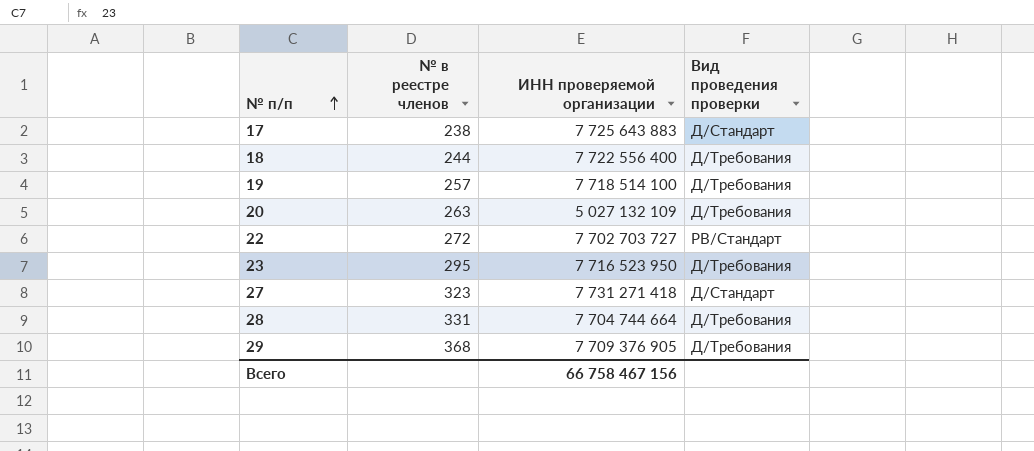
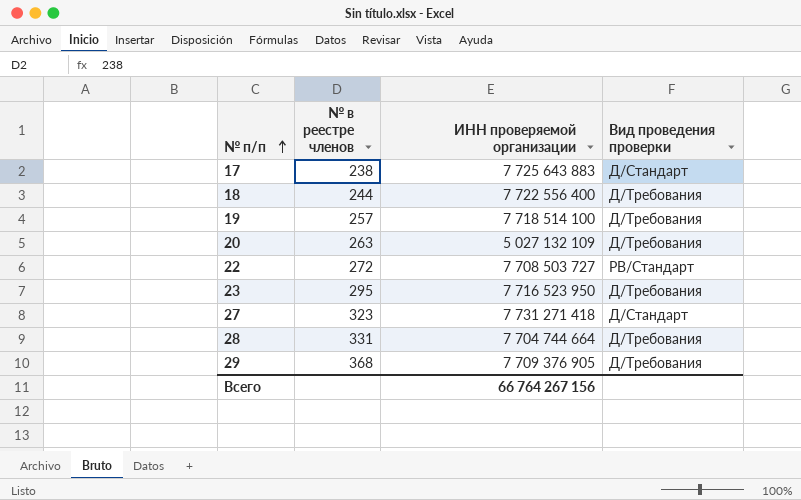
22 | ИНН проверяемой организации: 7 702 703 727 -> 7 708 503 727
Всего | ИНН проверяемой организации: 66 758 467 156 -> 66 764 267 156

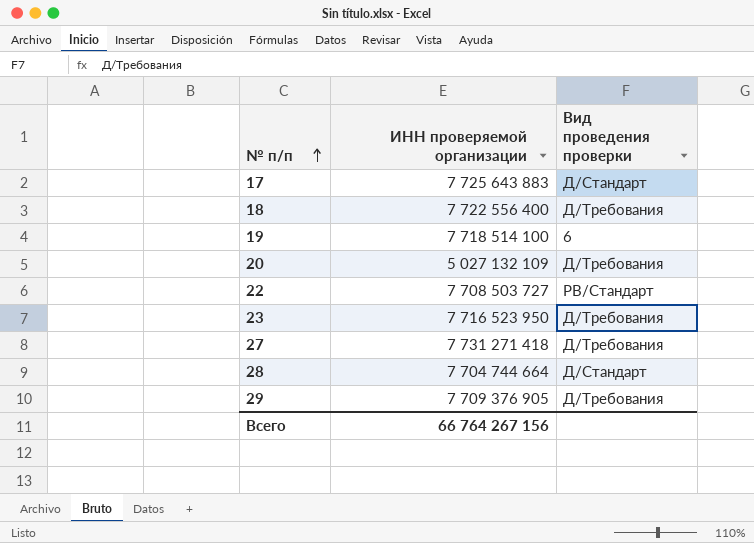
column № в реестре членов | position: 2 -> none
19 | Вид проведения проверки: Д/Требования -> 6
27 | Вид проведения проверки: Д/Стандарт -> Д/Требования
28 | Вид проведения проверки: Д/Требования -> Д/Стандарт

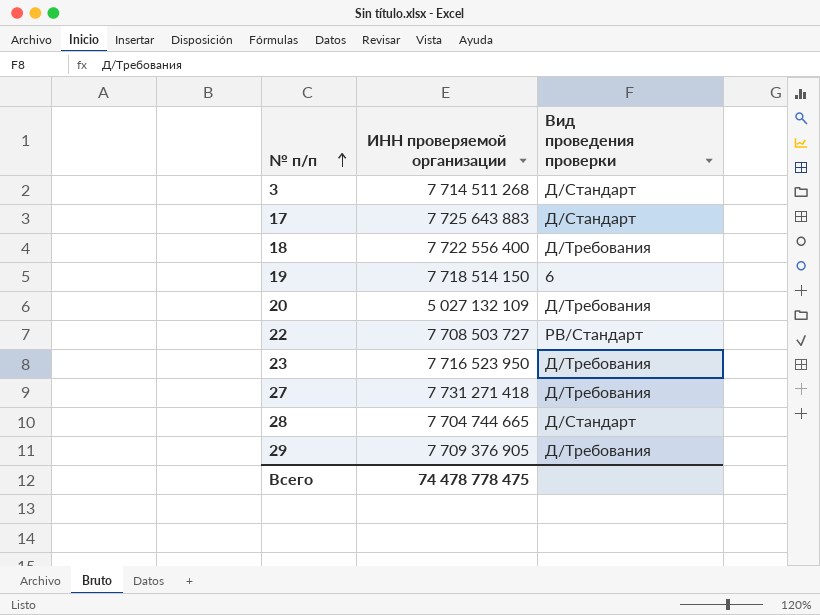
row 3: none -> 7 714 511 268 | Д/Стандарт
19 | ИНН проверяемой организации: 7 718 514 100 -> 7 718 514 150
28 | ИНН проверяемой организации: 7 704 744 664 -> 7 704 744 665
Всего | ИНН проверяемой организации: 66 764 267 156 -> 74 478 778 475

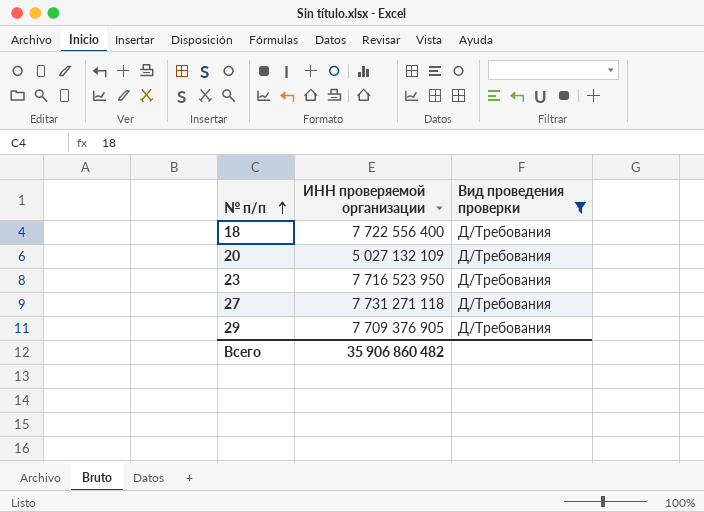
filter: none -> Вид проведения проверки = Д/Требования
27 | ИНН проверяемой организации: 7 731 271 418 -> 7 731 271 118
Всего | ИНН проверяемой организации: 74 478 778 475 -> 35 906 860 482

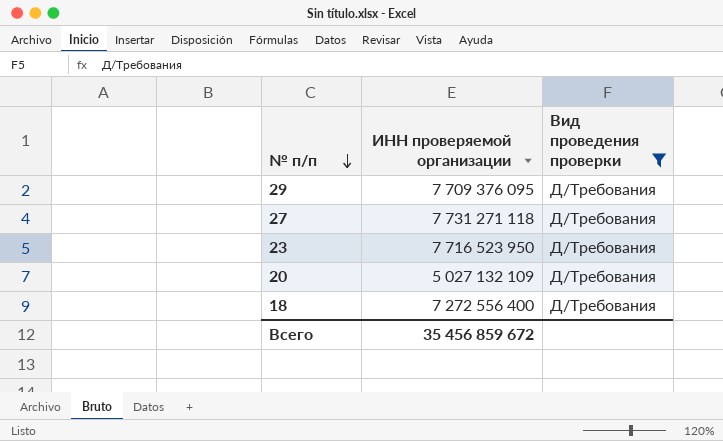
row order: № п/п ascending -> № п/п descending
29 | ИНН проверяемой организации: 7 709 376 905 -> 7 709 376 095
18 | ИНН проверяемой организации: 7 722 556 400 -> 7 272 556 400
Всего | ИНН проверяемой организации: 35 906 860 482 -> 35 456 859 672

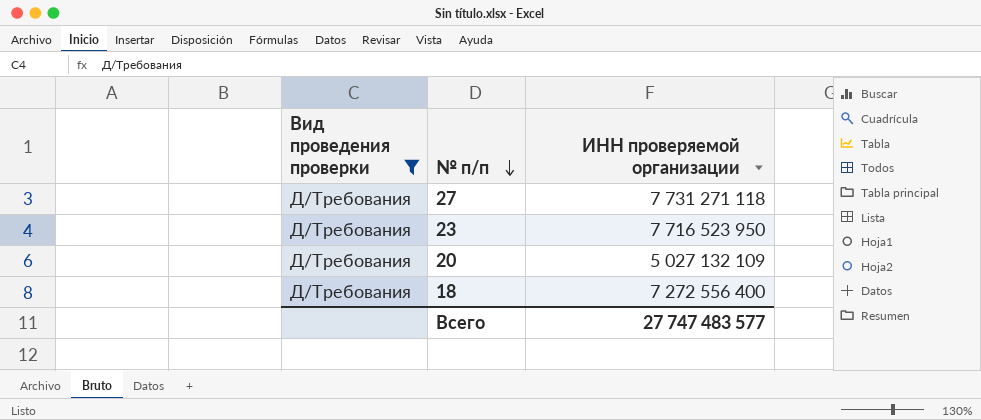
column Вид проведения проверки | position: 3 -> 1
row 29: 7 709 376 095 | Д/Требования -> none
Всего | ИНН проверяемой организации: 35 456 859 672 -> 27 747 483 577

